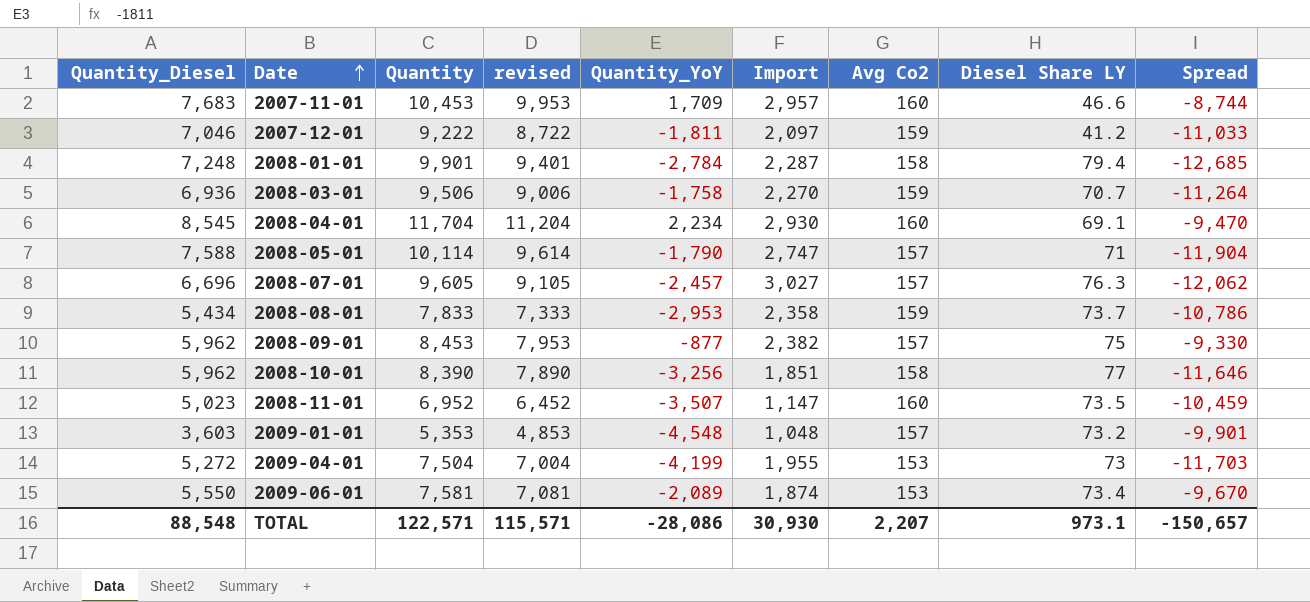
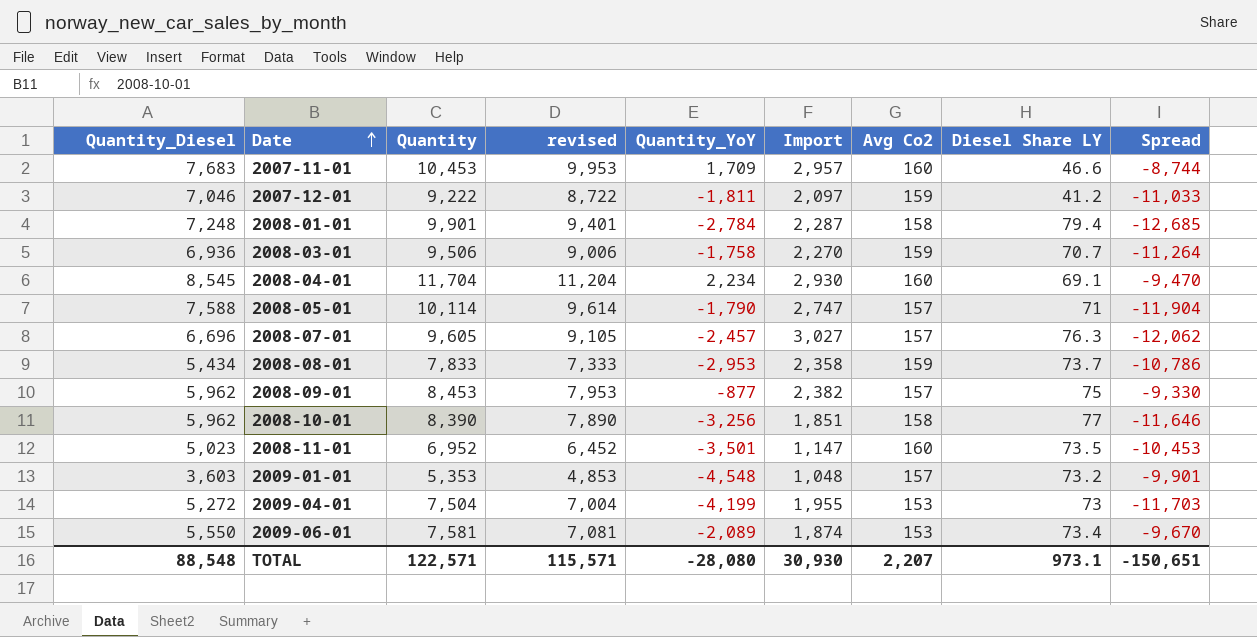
2008-11-01 | Quantity_YoY: -3,507 -> -3,501
2008-11-01 | Spread: -10,459 -> -10,453
TOTAL | Quantity_YoY: -28,086 -> -28,080
TOTAL | Spread: -150,657 -> -150,651

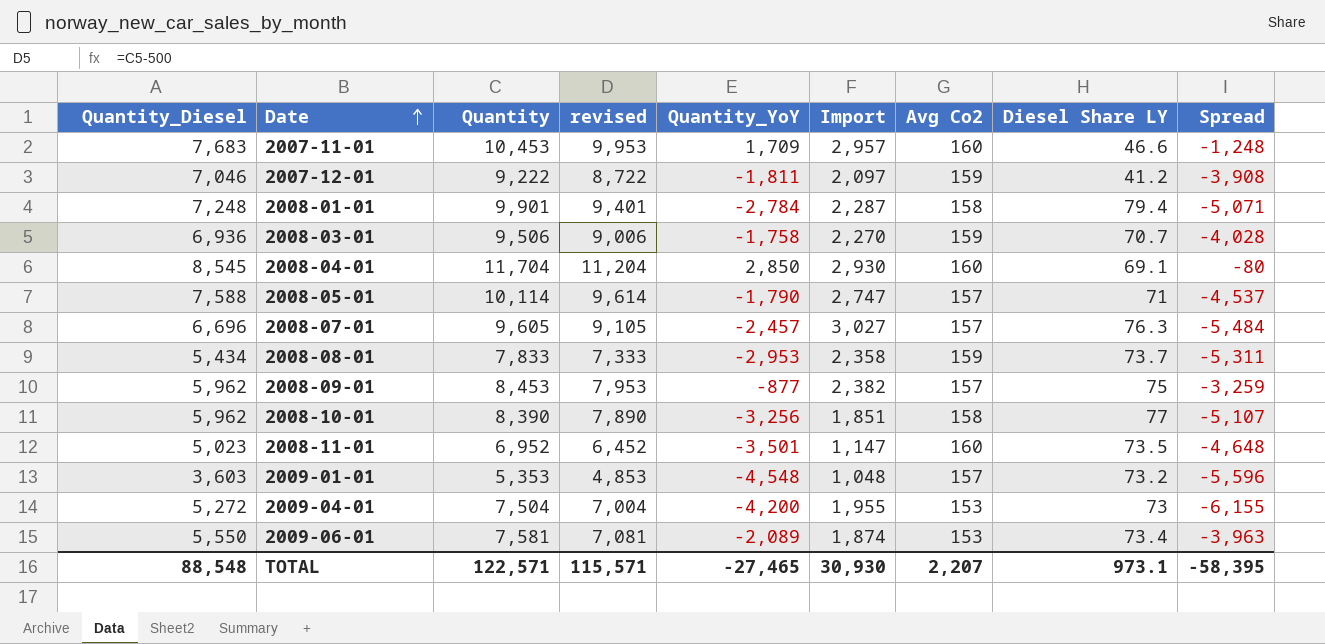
column Spread | formula: [Quantity_YoY] - [Quantity] -> [Quantity_YoY] - [Import]
2008-04-01 | Quantity_YoY: 2,234 -> 2,850
2009-04-01 | Quantity_YoY: -4,199 -> -4,200
TOTAL | Quantity_YoY: -28,080 -> -27,465
TOTAL | Spread: -150,651 -> -58,395

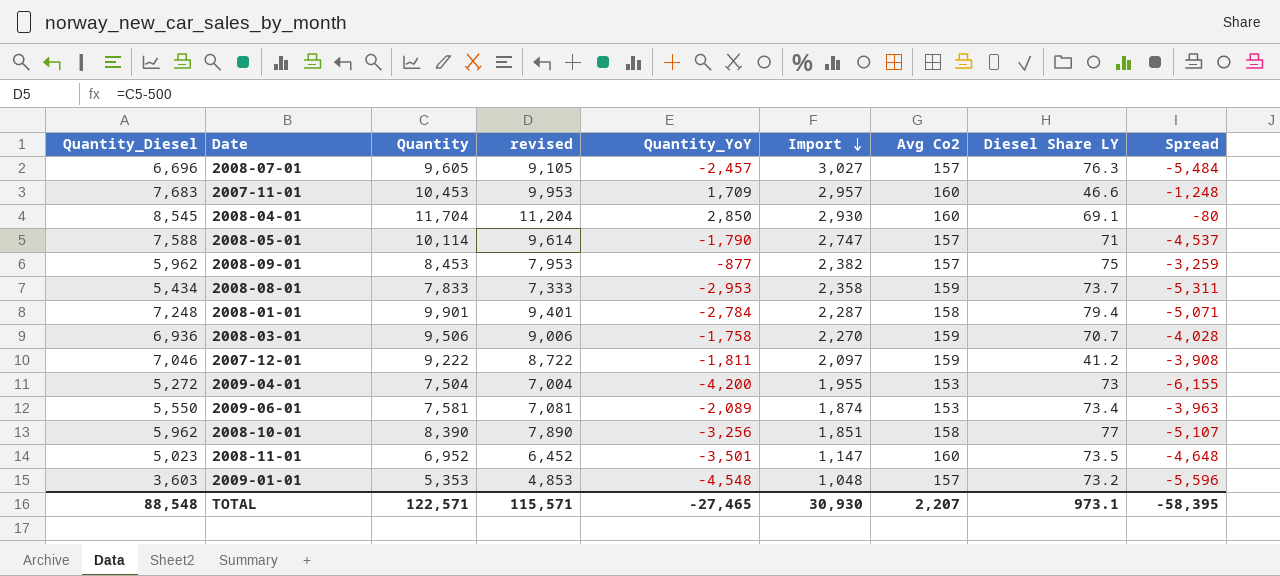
row order: Date ascending -> Import descending

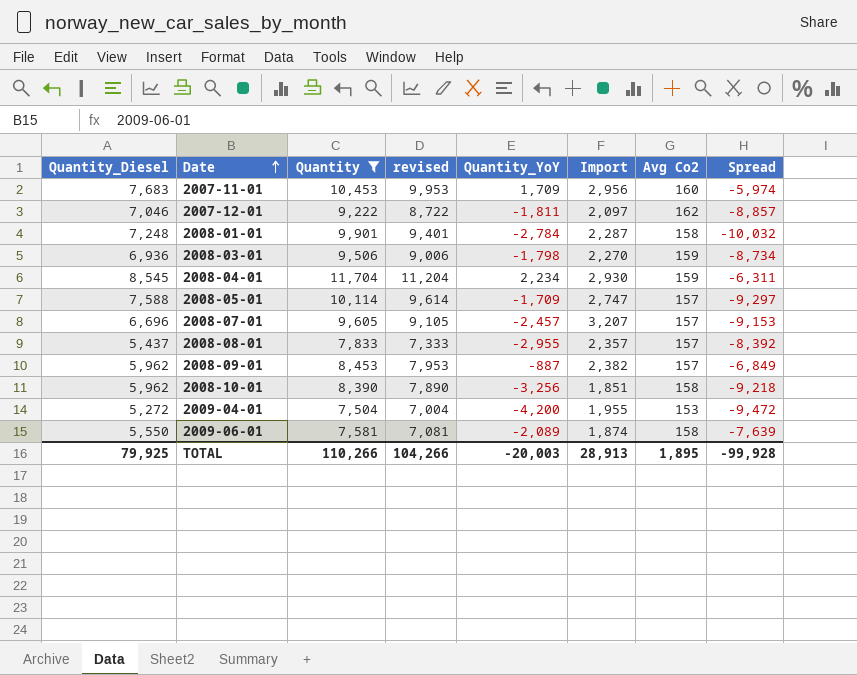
filter: none -> Quantity >= 7,504
row order: Import descending -> Date ascending
column Diesel Share LY | position: 8 -> none
column Spread | formula: [Quantity_YoY] - [Import] -> [Quantity_YoY] - [Quantity_Diesel]
2007-11-01 | Import: 2,957 -> 2,956
2007-12-01 | Avg Co2: 159 -> 162
2008-03-01 | Quantity_YoY: -1,758 -> -1,798
2008-04-01 | Quantity_YoY: 2,850 -> 2,234
2008-04-01 | Avg Co2: 160 -> 159
2008-05-01 | Quantity_YoY: -1,790 -> -1,709
2008-07-01 | Import: 3,027 -> 3,207
2008-08-01 | Quantity_Diesel: 5,434 -> 5,437
2008-08-01 | Quantity_YoY: -2,953 -> -2,955
2008-08-01 | Import: 2,358 -> 2,357
2008-08-01 | Avg Co2: 159 -> 157
2008-09-01 | Quantity_YoY: -877 -> -887
2009-06-01 | Avg Co2: 153 -> 158
TOTAL | Quantity_Diesel: 88,548 -> 79,925
TOTAL | Quantity: 122,571 -> 110,266
TOTAL | revised: 115,571 -> 104,266
TOTAL | Quantity_YoY: -27,465 -> -20,003
TOTAL | Import: 30,930 -> 28,913
TOTAL | Avg Co2: 2,207 -> 1,895
TOTAL | Spread: -58,395 -> -99,928

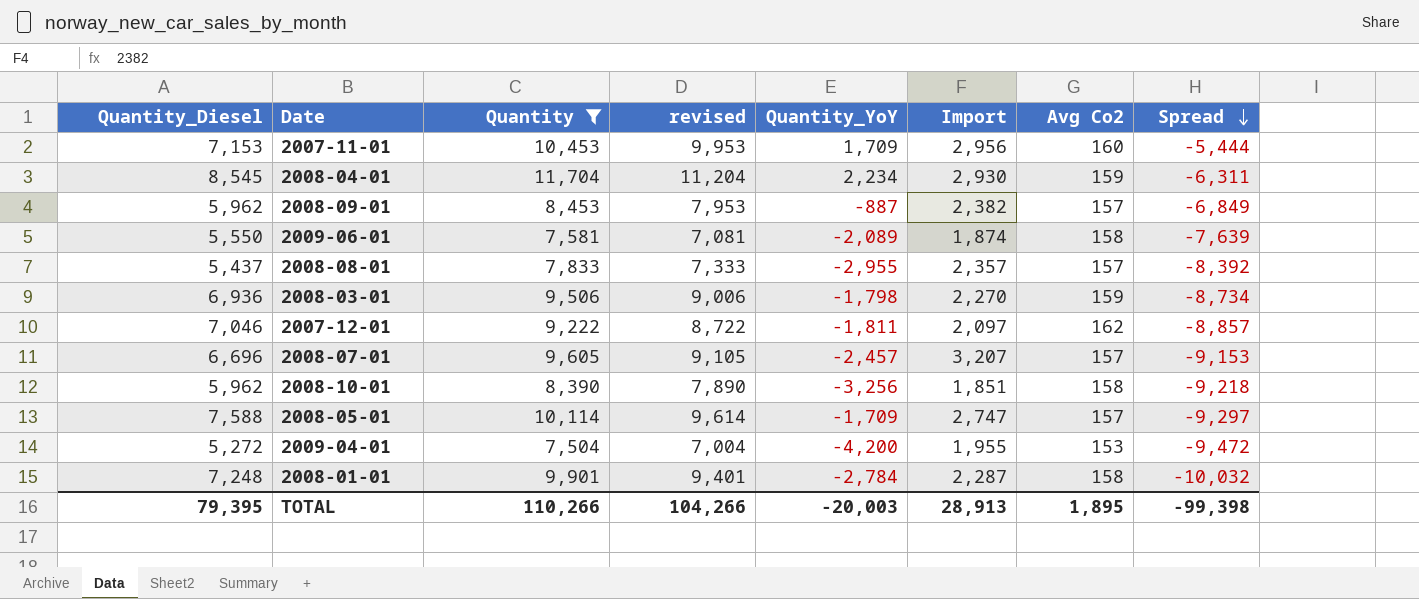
row order: Date ascending -> Spread descending
2007-11-01 | Quantity_Diesel: 7,683 -> 7,153
2007-11-01 | Spread: -5,974 -> -5,444
TOTAL | Quantity_Diesel: 79,925 -> 79,395
TOTAL | Spread: -99,928 -> -99,398

